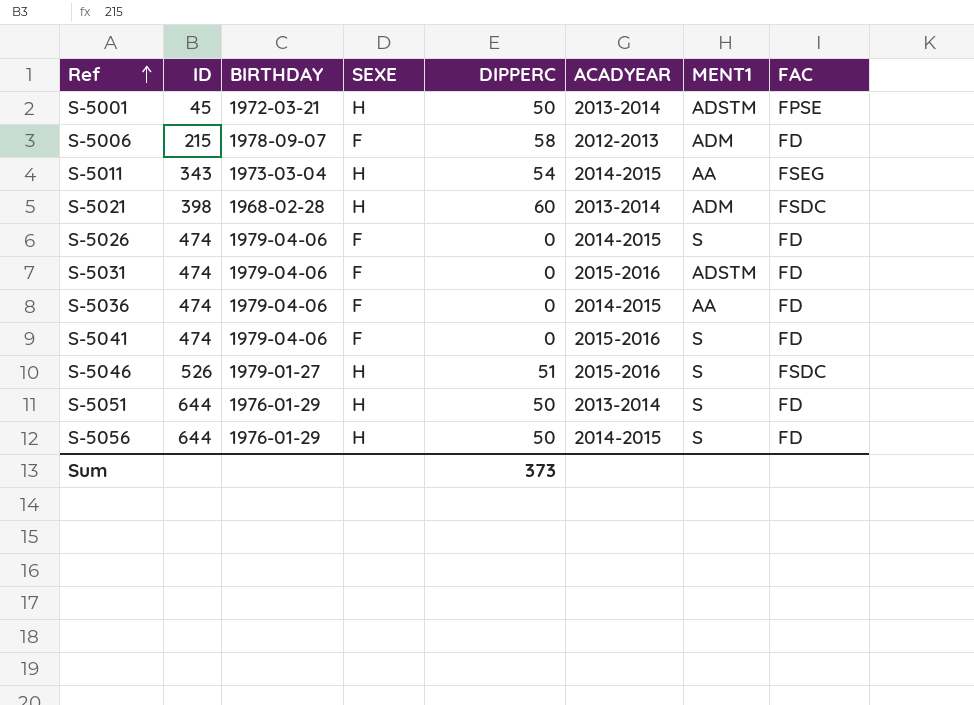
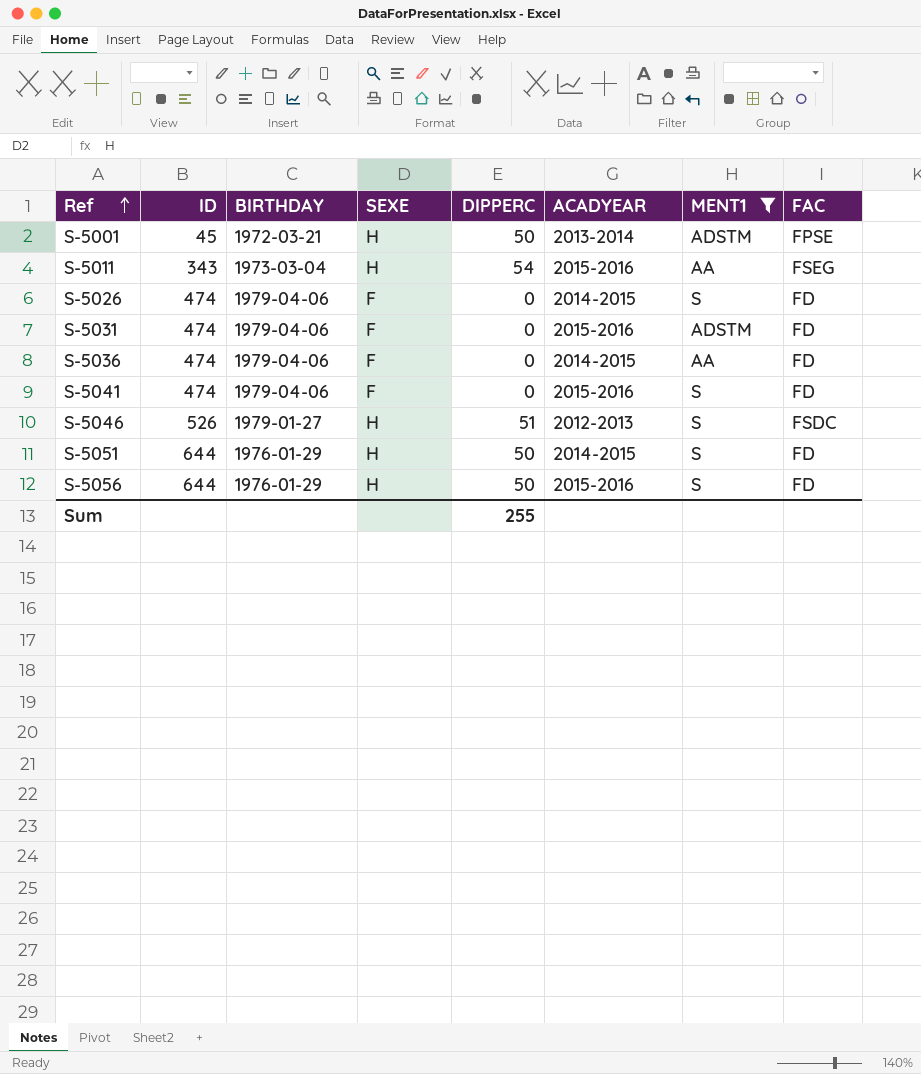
filter: none -> MENT1 != ADM
S-5011 | ACADYEAR: 2014-2015 -> 2015-2016
S-5046 | ACADYEAR: 2015-2016 -> 2012-2013
S-5051 | ACADYEAR: 2013-2014 -> 2014-2015
S-5056 | ACADYEAR: 2014-2015 -> 2015-2016
Sum | DIPPERC: 373 -> 255

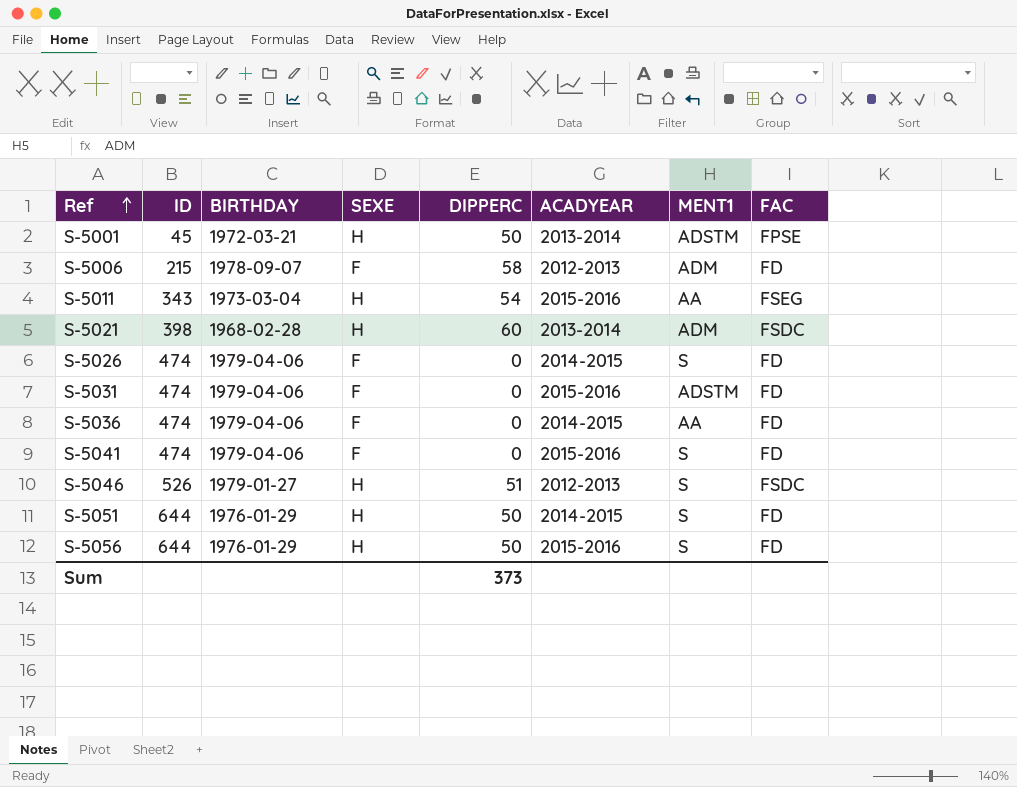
filter: MENT1 != ADM -> none
Sum | DIPPERC: 255 -> 373

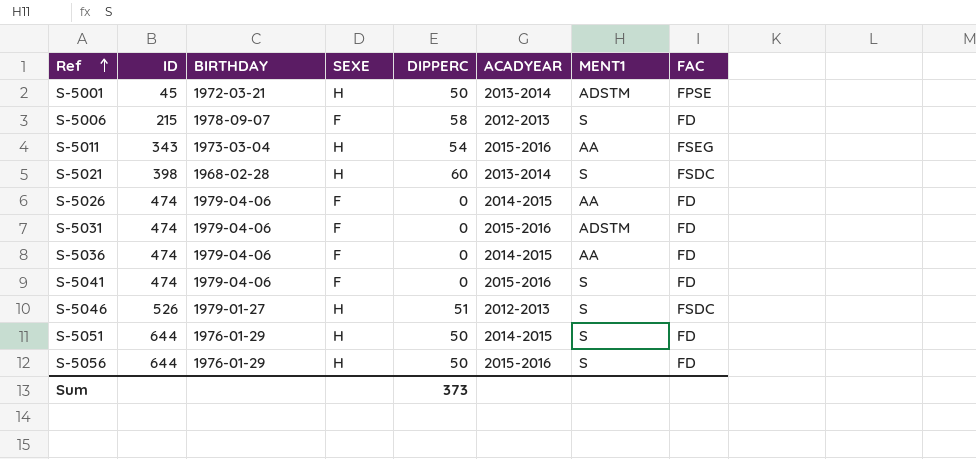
S-5006 | MENT1: ADM -> S
S-5021 | MENT1: ADM -> S
S-5026 | MENT1: S -> AA

